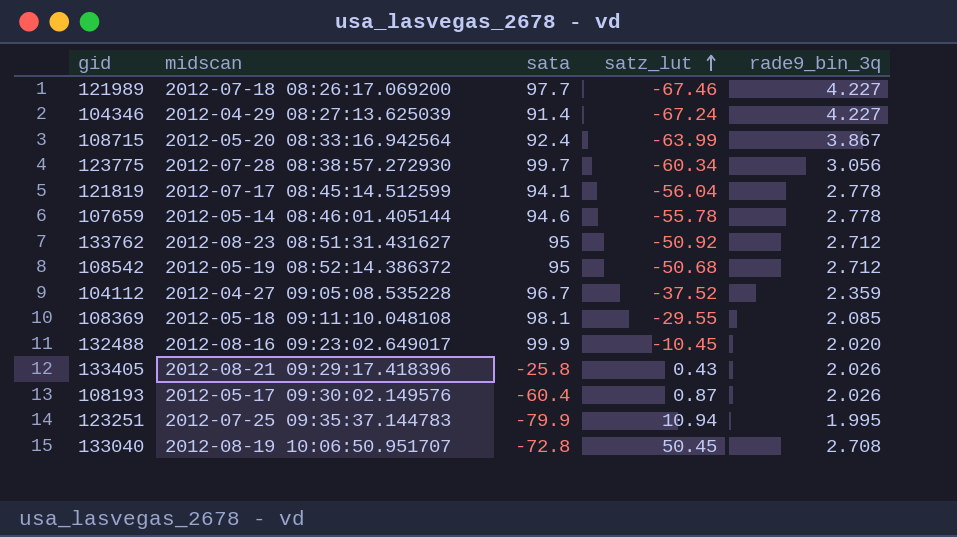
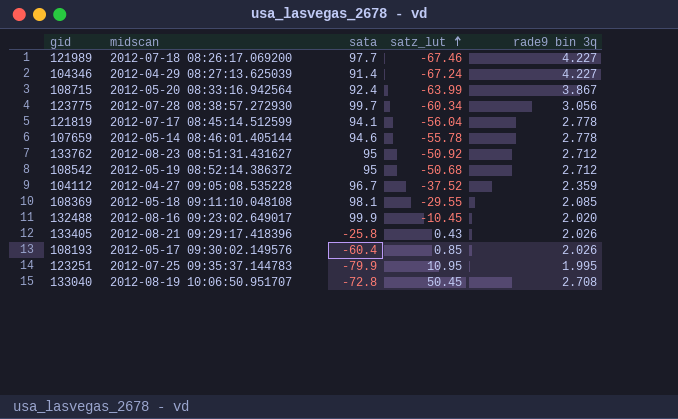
column name: rade9_bin_3q -> rade9 bin 3q
108193 | satz_lut: 0.87 -> 0.85
123251 | satz_lut: 10.94 -> 10.95

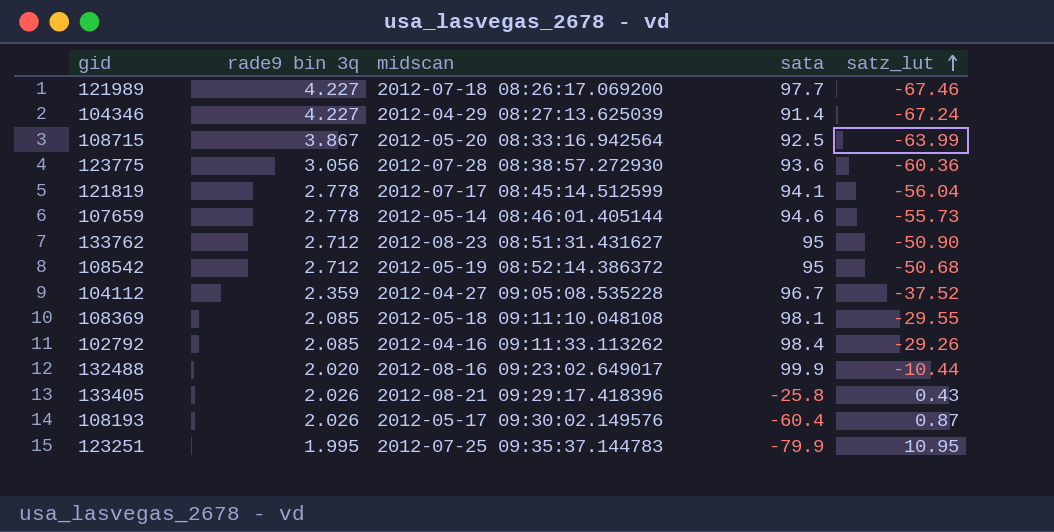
column rade9 bin 3q | position: 5 -> 2
row 133040: 2012-08-19 10:06:50.951707 | -72.8 | 50.45 | 2.708 -> none
108715 | sata: 92.4 -> 92.5
123775 | sata: 99.7 -> 93.6
123775 | satz_lut: -60.34 -> -60.36
107659 | satz_lut: -55.78 -> -55.73
133762 | satz_lut: -50.92 -> -50.90
row 102792: none -> 2.085 | 2012-04-16 09:11:33.113262 | 98.4 | -29.26
132488 | satz_lut: -10.45 -> -10.44
108193 | satz_lut: 0.85 -> 0.87

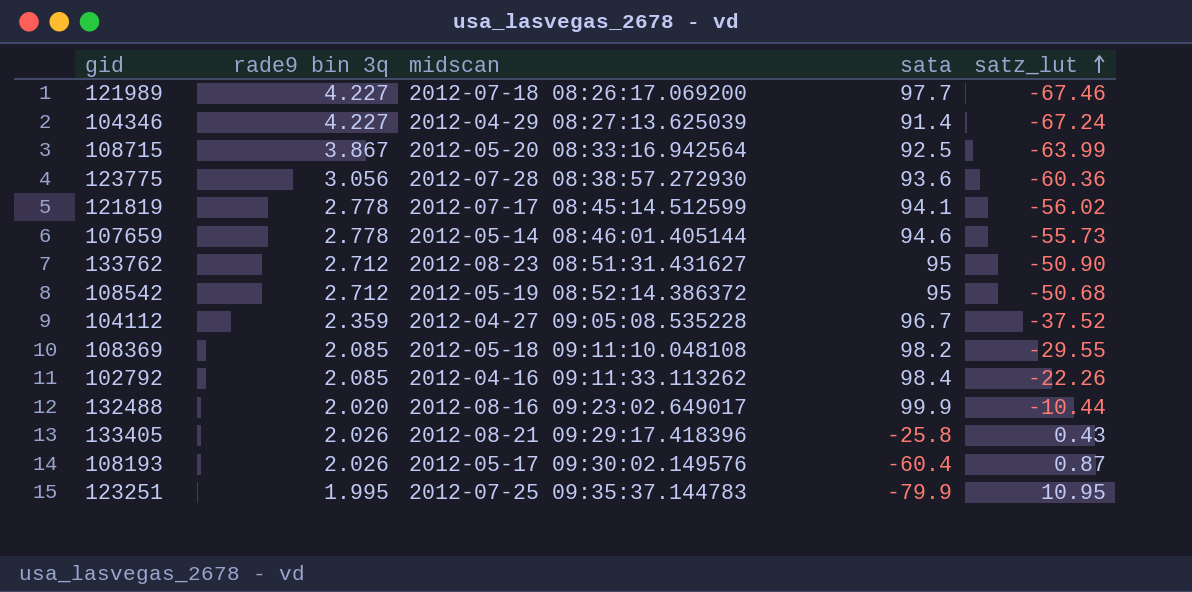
121819 | satz_lut: -56.04 -> -56.02
108369 | sata: 98.1 -> 98.2
102792 | satz_lut: -29.26 -> -22.26

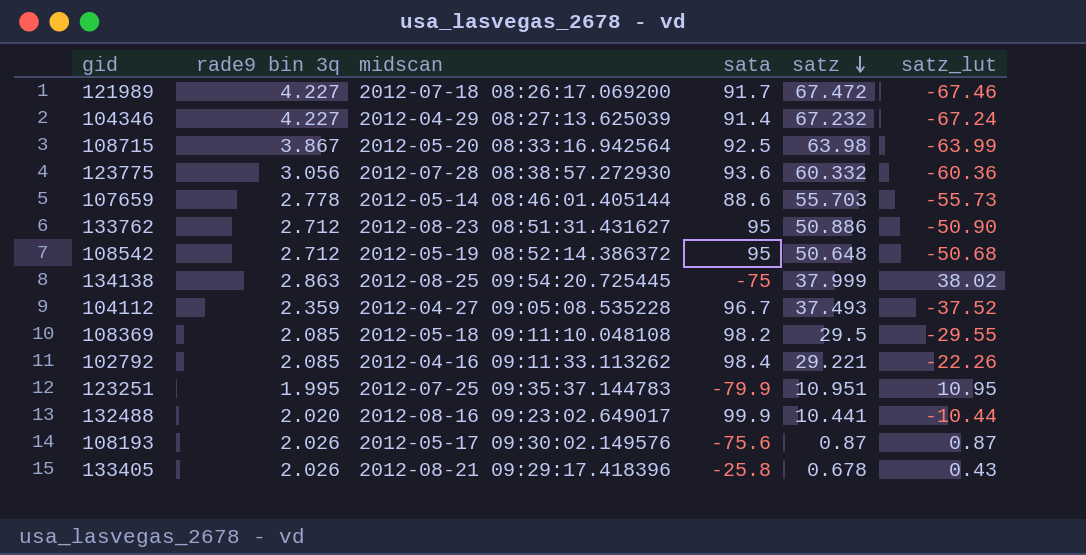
row order: satz_lut ascending -> satz descending
column satz | position: none -> 5
row 121819: 2.778 | 2012-07-17 08:45:14.512599 | 94.1 | -56.02 -> none
121989 | sata: 97.7 -> 91.7
107659 | sata: 94.6 -> 88.6
row 134138: none -> 2.863 | 2012-08-25 09:54:20.725445 | -75 | 37.999 | 38.02
108193 | sata: -60.4 -> -75.6

